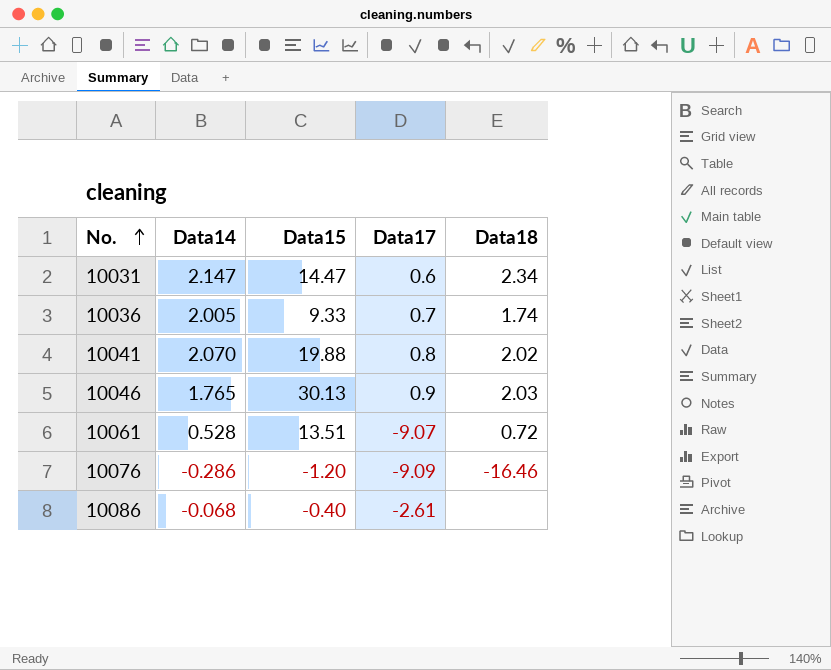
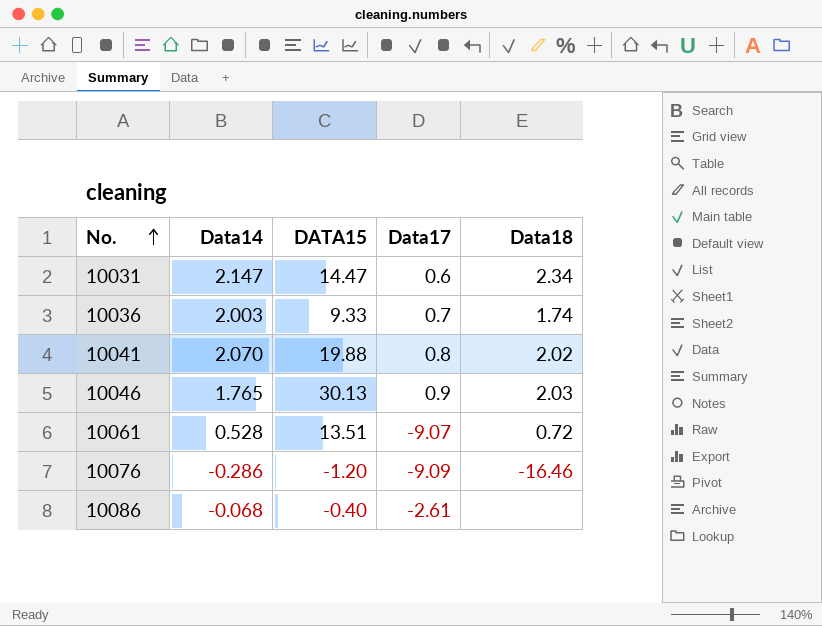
column name: Data15 -> DATA15
10036 | Data14: 2.005 -> 2.003

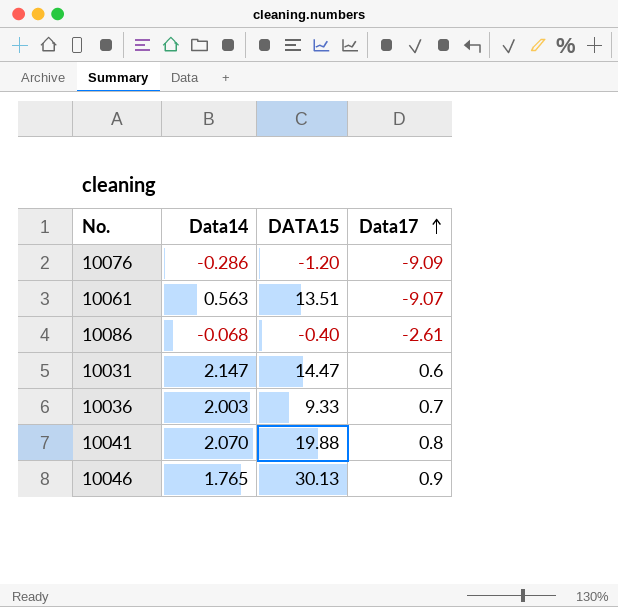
row order: No. ascending -> Data17 ascending
column Data18 | position: 5 -> none
10061 | Data14: 0.528 -> 0.563

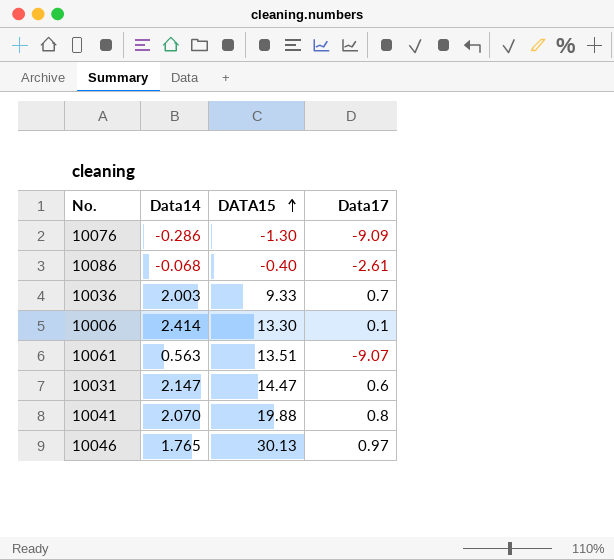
row order: Data17 ascending -> DATA15 ascending
10076 | DATA15: -1.20 -> -1.30
row 10006: none -> 2.414 | 13.30 | 0.1
10046 | Data17: 0.9 -> 0.97

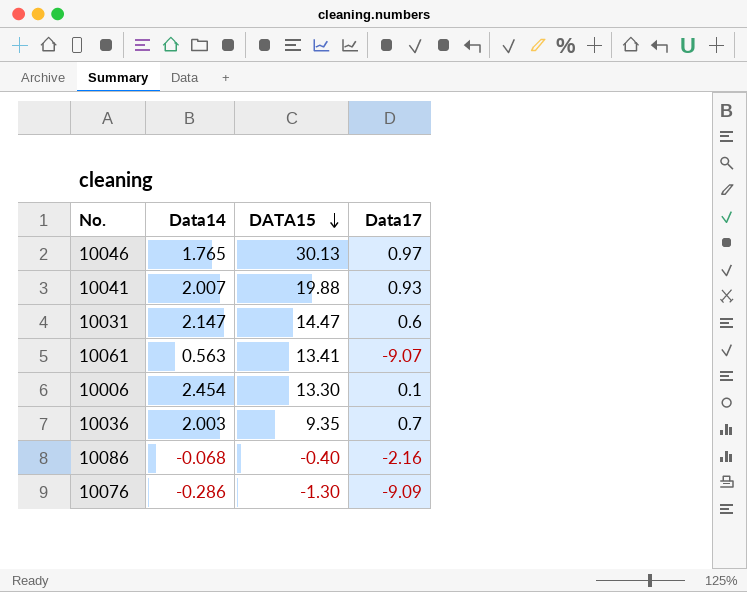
row order: DATA15 ascending -> DATA15 descending
10041 | Data14: 2.070 -> 2.007
10041 | Data17: 0.8 -> 0.93
10061 | DATA15: 13.51 -> 13.41
10006 | Data14: 2.414 -> 2.454
10036 | DATA15: 9.33 -> 9.35
10086 | Data17: -2.61 -> -2.16

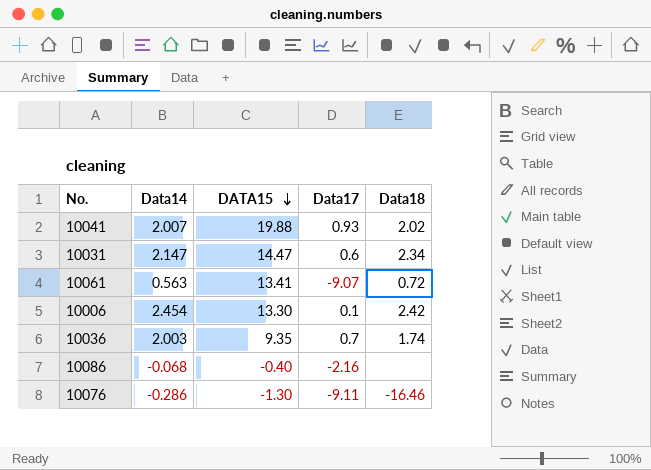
column Data18 | position: none -> 5
row 10046: 1.765 | 30.13 | 0.97 -> none
10076 | Data17: -9.09 -> -9.11

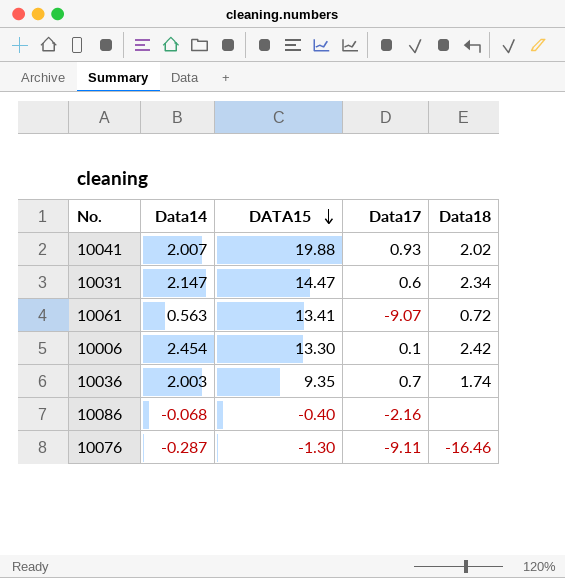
10076 | Data14: -0.286 -> -0.287

